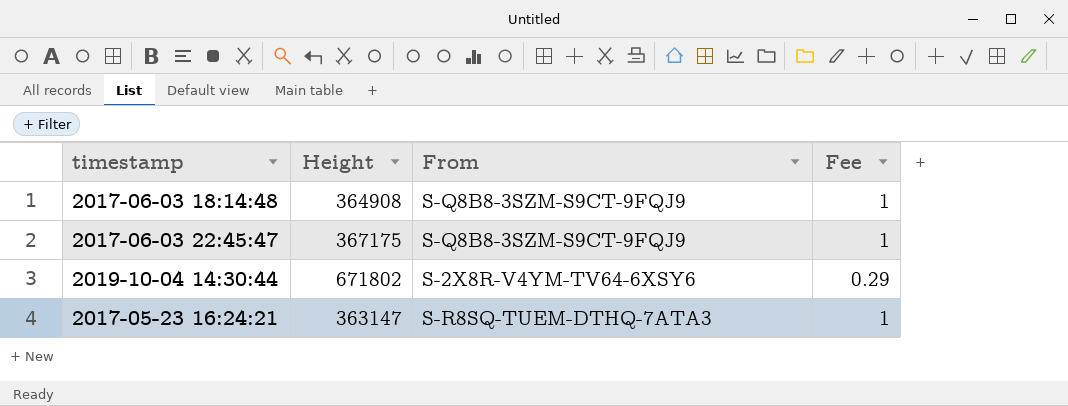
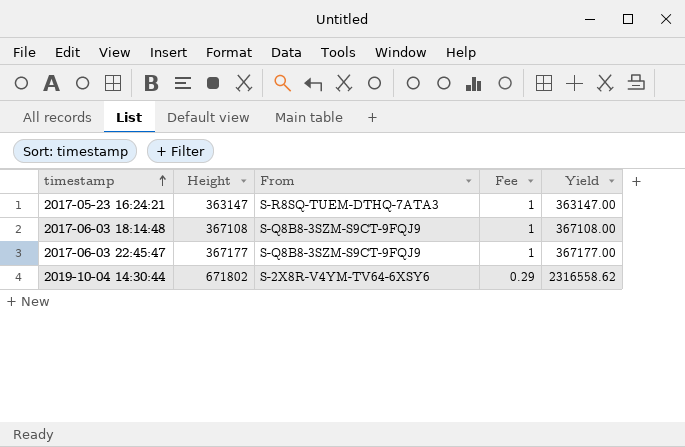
row order: none -> timestamp ascending
column Yield | formula: none -> [Height] / [Fee]
2017-06-03 18:14:48 | Height: 364908 -> 367108
2017-06-03 22:45:47 | Height: 367175 -> 367177

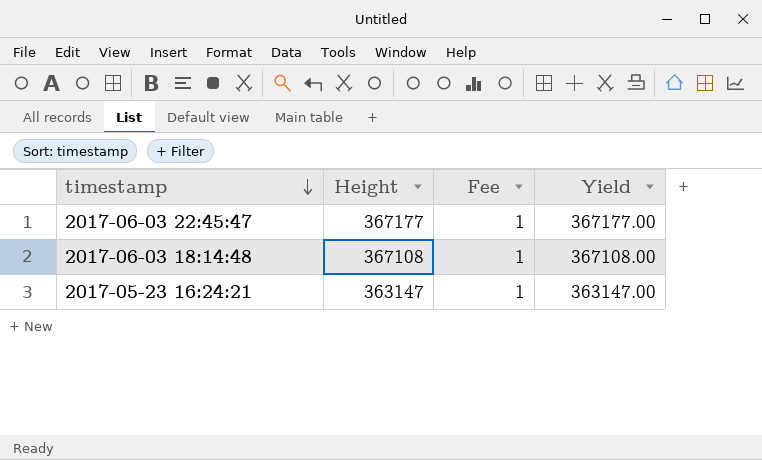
row order: timestamp ascending -> timestamp descending
column From | position: 3 -> none
row 2019-10-04 14:30:44: 671802 | S-2X8R-V4YM-TV64-6XSY6 | 0.29 | 2316558.62 -> none

